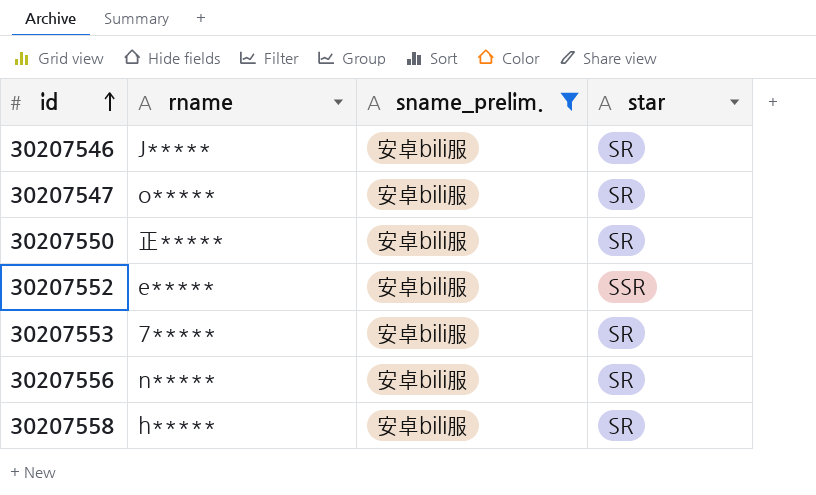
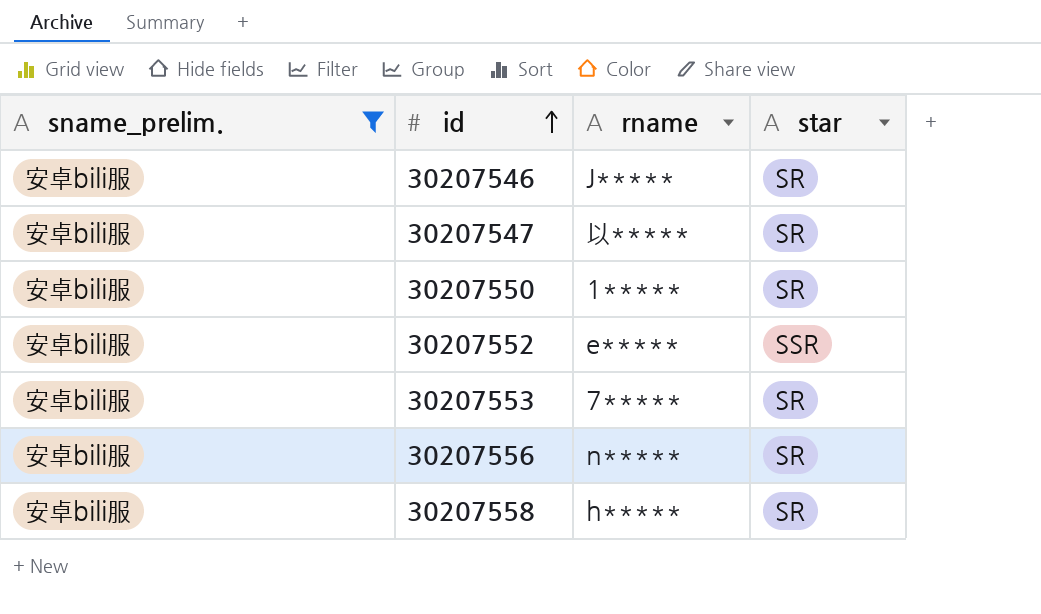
column sname_prelim. | position: 3 -> 1
30207547 | rname: o***** -> 以*****
30207550 | rname: 正***** -> 1*****

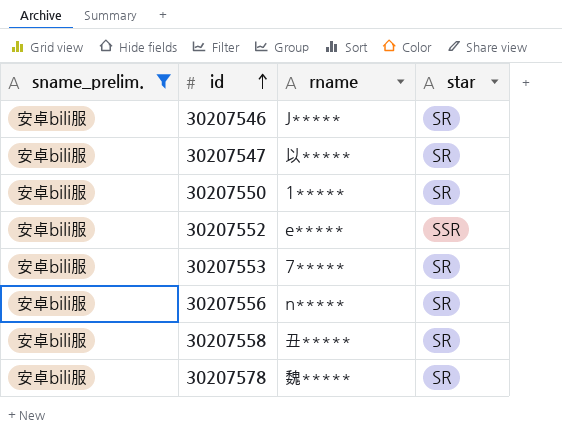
30207558 | rname: h***** -> 丑*****
row 30207578: none -> 安卓bili服 | 魏***** | SR

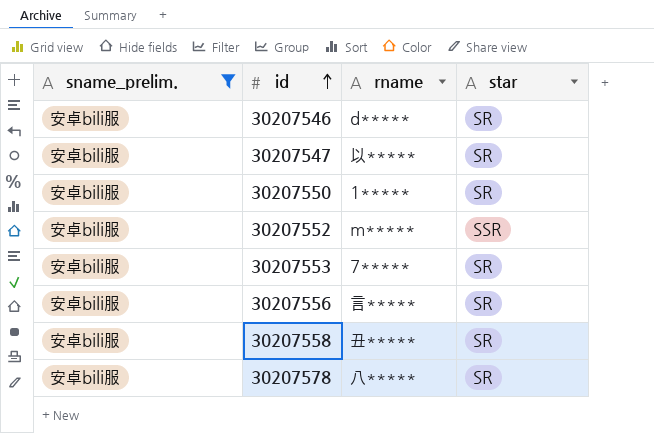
30207546 | rname: J***** -> d*****
30207552 | rname: e***** -> m*****
30207556 | rname: n***** -> 言*****
30207578 | rname: 魏***** -> 八*****

